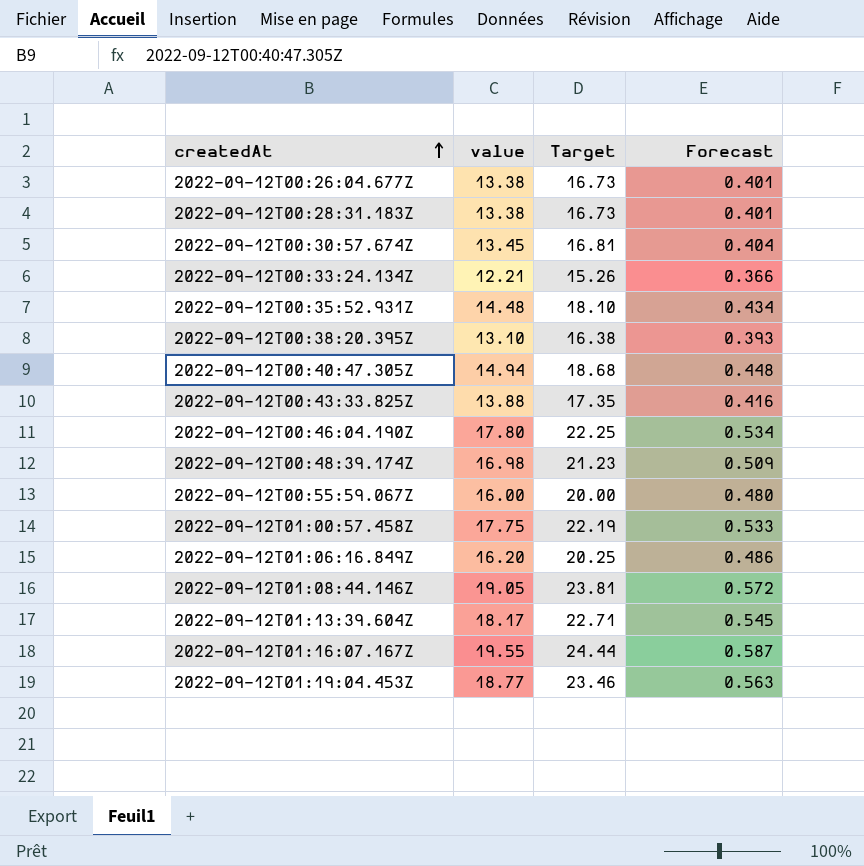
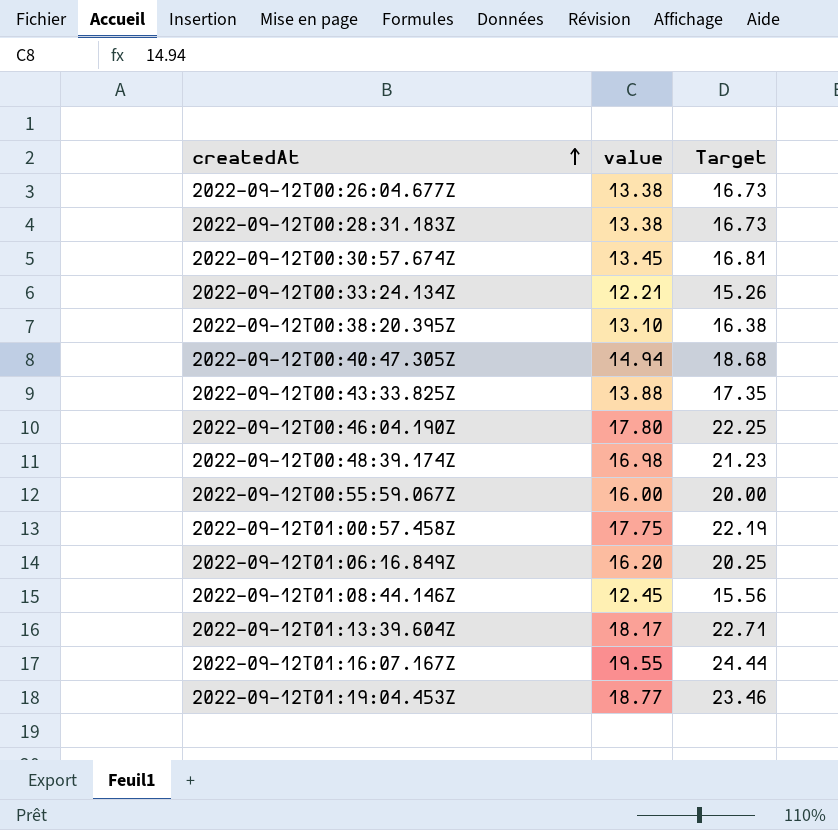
column Forecast | formula: [value] * 0.03 -> none
row 2022-09-12T00:35:52.931Z: 14.48 | 18.10 | 0.434 -> none
2022-09-12T01:08:44.146Z | value: 19.05 -> 12.45
2022-09-12T01:08:44.146Z | Target: 23.81 -> 15.56

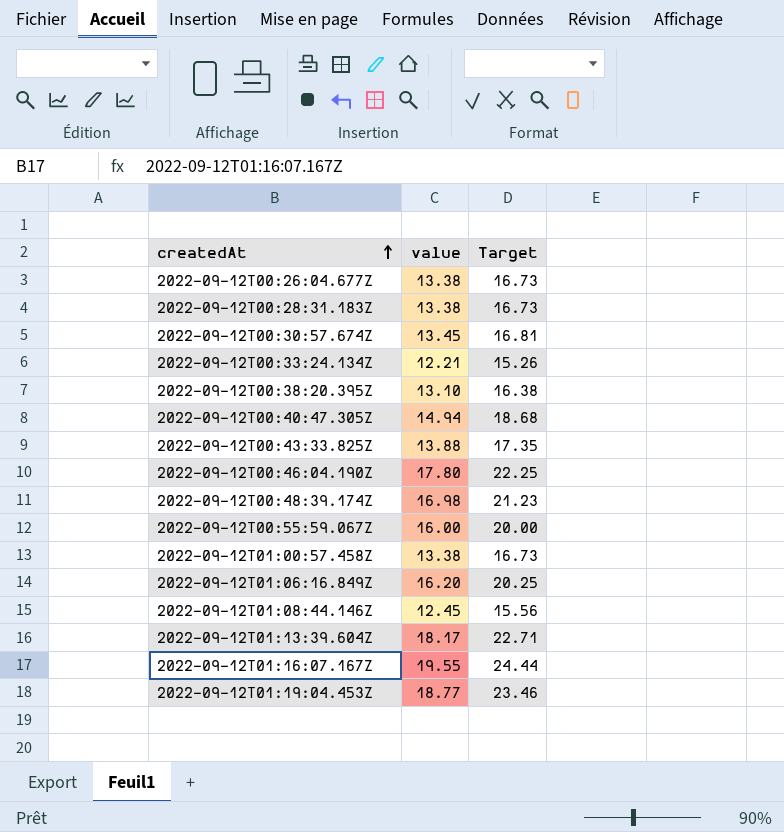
2022-09-12T01:00:57.458Z | value: 17.75 -> 13.38
2022-09-12T01:00:57.458Z | Target: 22.19 -> 16.73

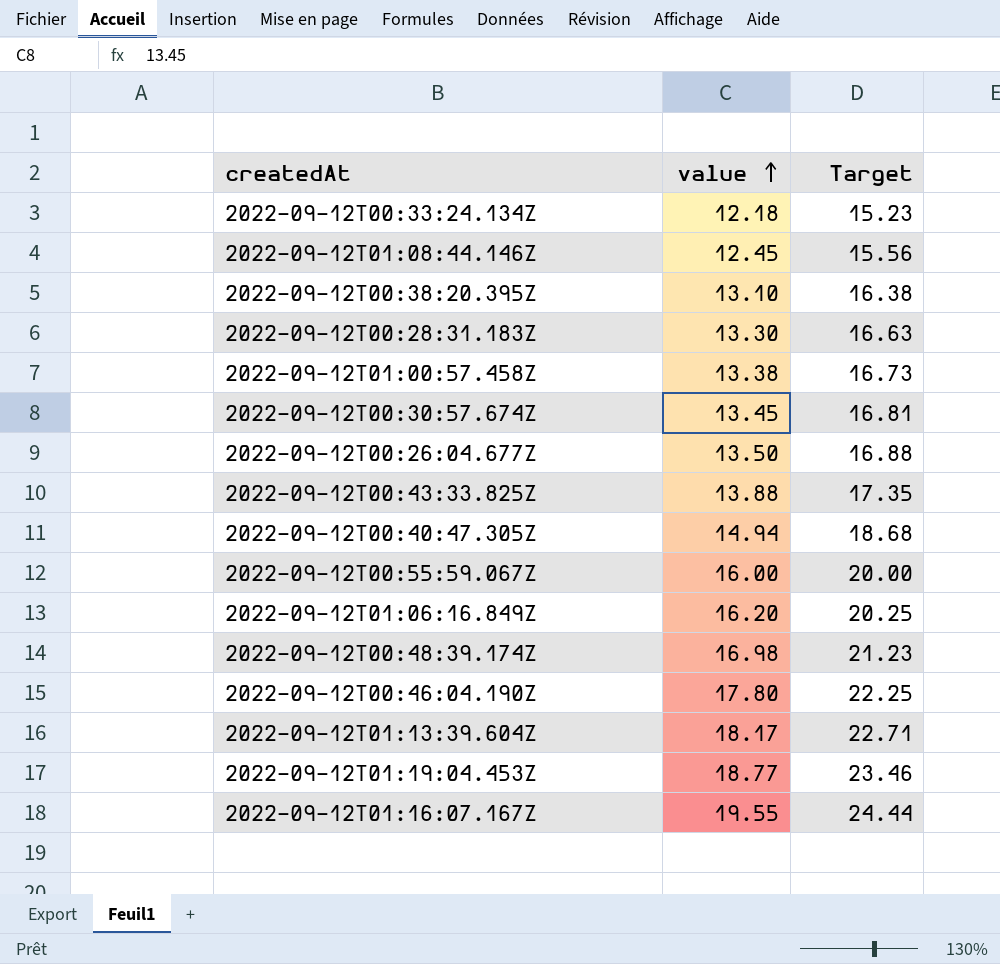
row order: createdAt ascending -> value ascending
2022-09-12T00:33:24.134Z | value: 12.21 -> 12.18
2022-09-12T00:33:24.134Z | Target: 15.26 -> 15.23
2022-09-12T00:28:31.183Z | value: 13.38 -> 13.30
2022-09-12T00:28:31.183Z | Target: 16.73 -> 16.63
2022-09-12T00:26:04.677Z | value: 13.38 -> 13.50
2022-09-12T00:26:04.677Z | Target: 16.73 -> 16.88

